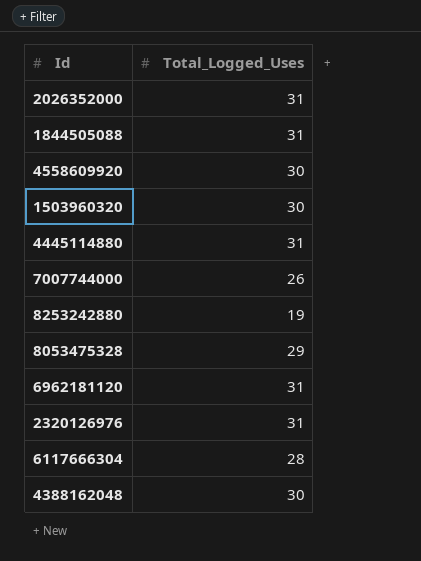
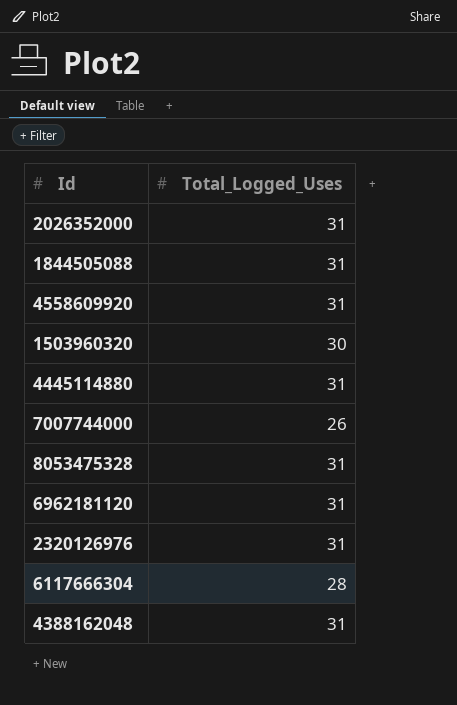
row 8253242880: 19 -> none
4558609920 | Total_Logged_Uses: 30 -> 31
8053475328 | Total_Logged_Uses: 29 -> 31
4388162048 | Total_Logged_Uses: 30 -> 31

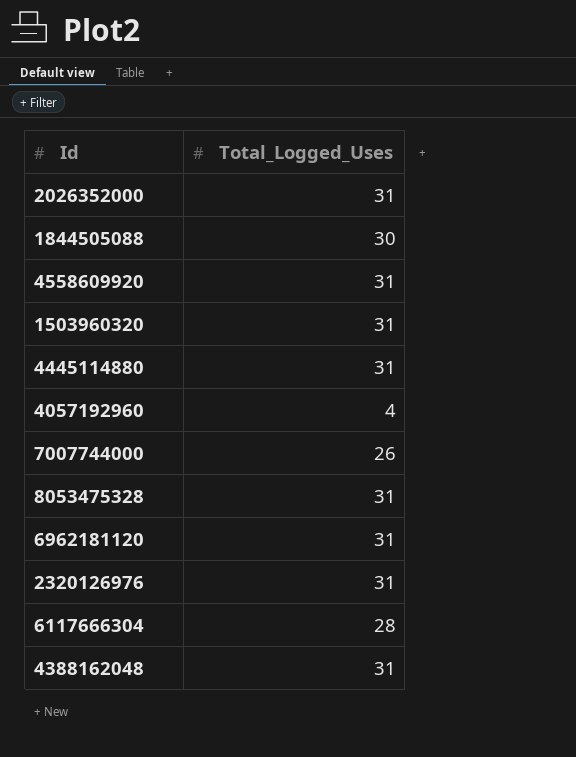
1844505088 | Total_Logged_Uses: 31 -> 30
1503960320 | Total_Logged_Uses: 30 -> 31
row 4057192960: none -> 4

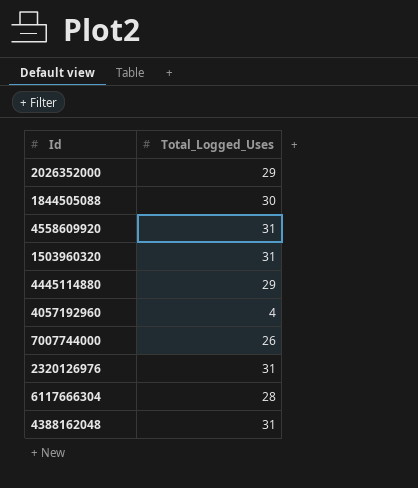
row 8053475328: 31 -> none
row 6962181120: 31 -> none
2026352000 | Total_Logged_Uses: 31 -> 29
4445114880 | Total_Logged_Uses: 31 -> 29

